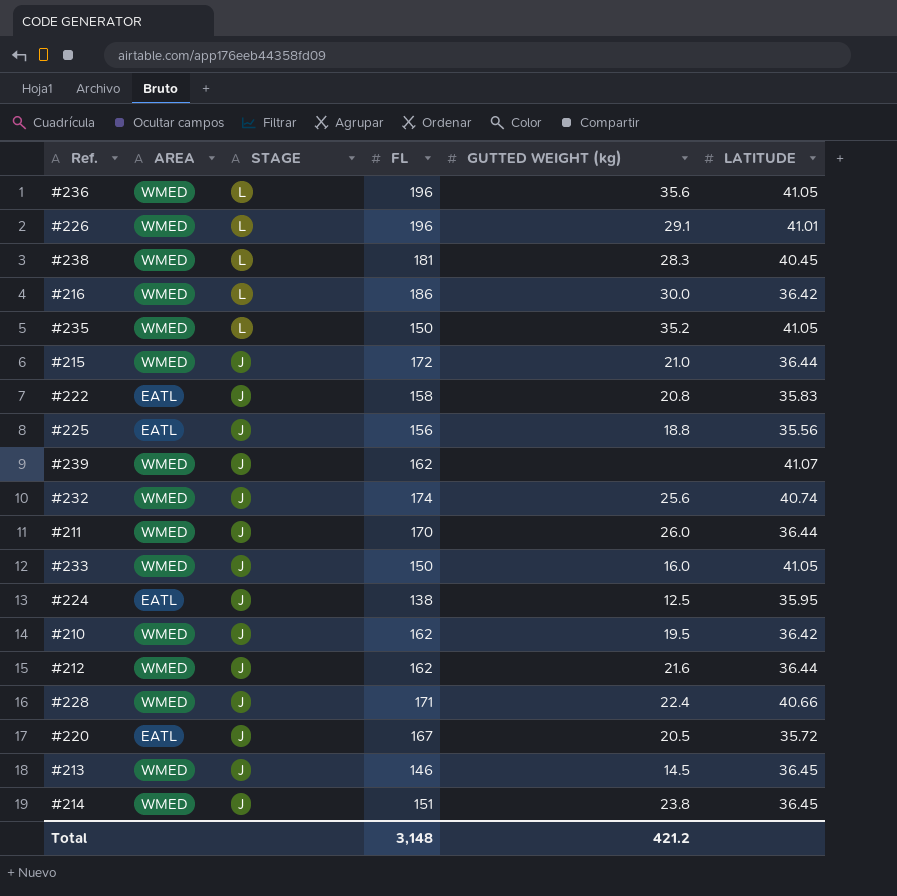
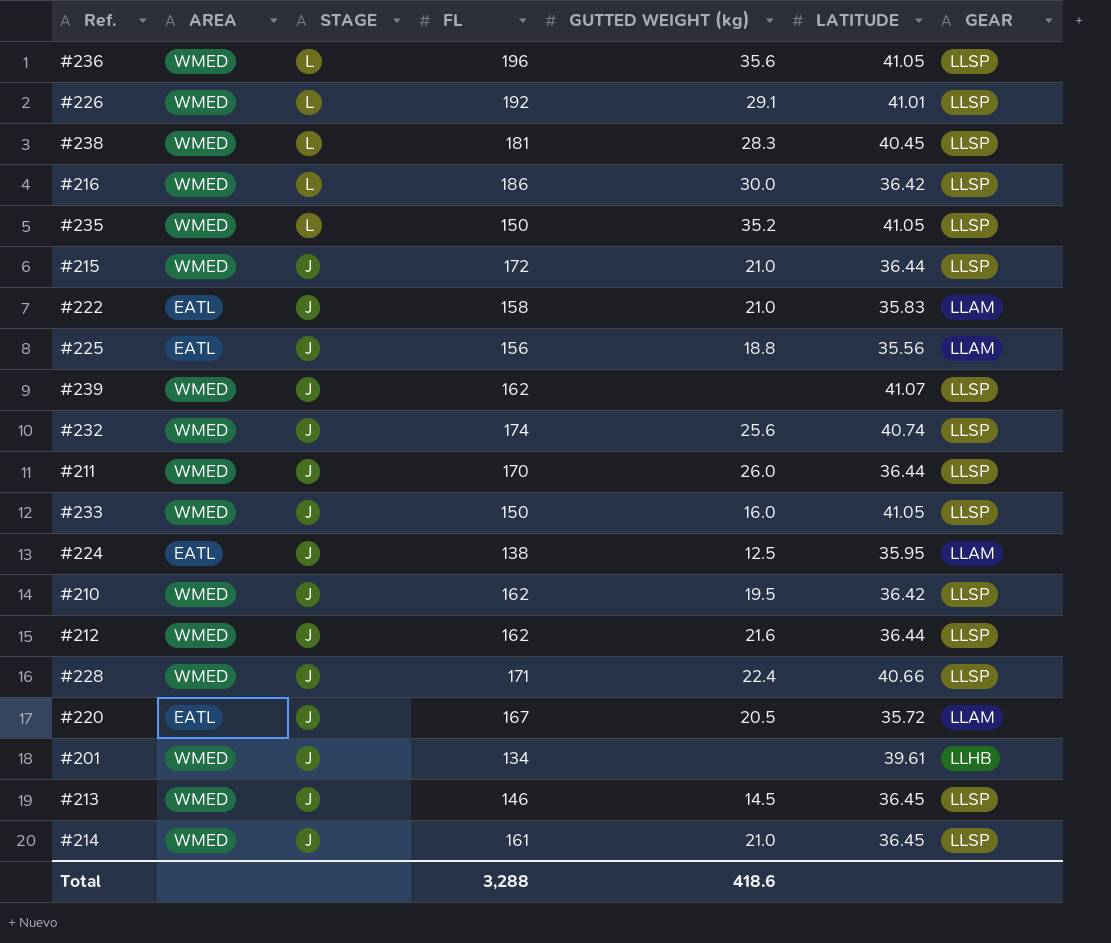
column GEAR | position: none -> 7
#226 | FL: 196 -> 192
#222 | GUTTED WEIGHT (kg): 20.8 -> 21.0
row #201: none -> WMED | J | 134 | none | 39.61 | LLHB
#214 | FL: 151 -> 161
#214 | GUTTED WEIGHT (kg): 23.8 -> 21.0
Total | FL: 3,148 -> 3,288
Total | GUTTED WEIGHT (kg): 421.2 -> 418.6

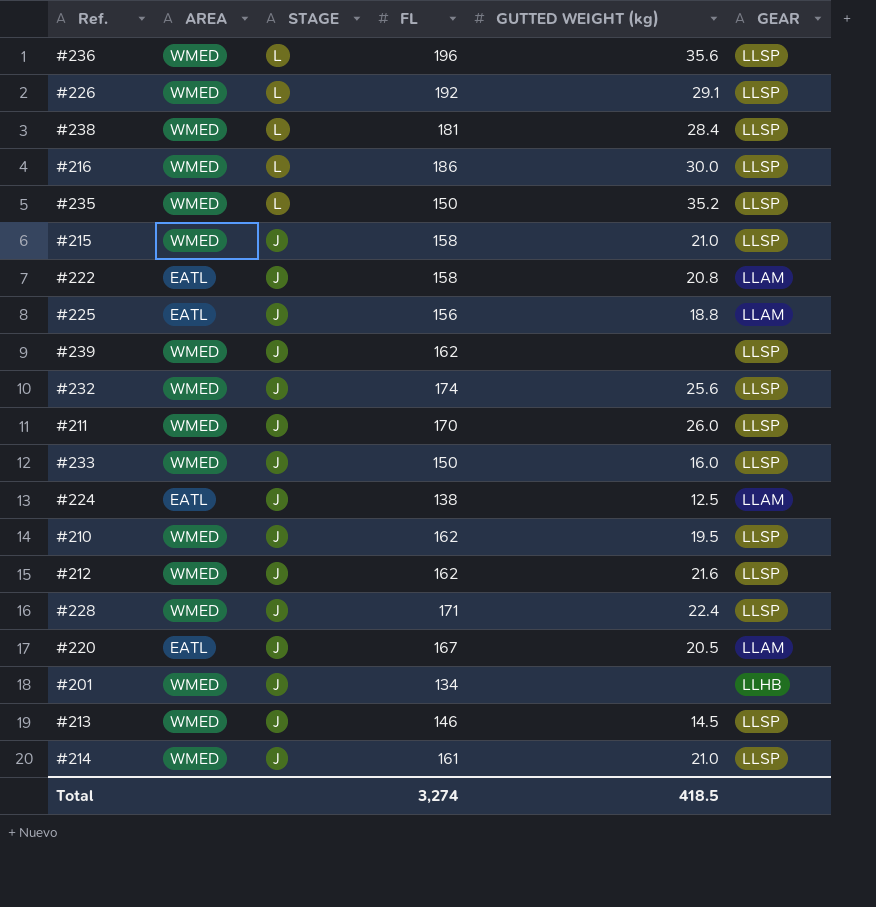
column LATITUDE | position: 6 -> none
#238 | GUTTED WEIGHT (kg): 28.3 -> 28.4
#215 | FL: 172 -> 158
#222 | GUTTED WEIGHT (kg): 21.0 -> 20.8
Total | FL: 3,288 -> 3,274
Total | GUTTED WEIGHT (kg): 418.6 -> 418.5

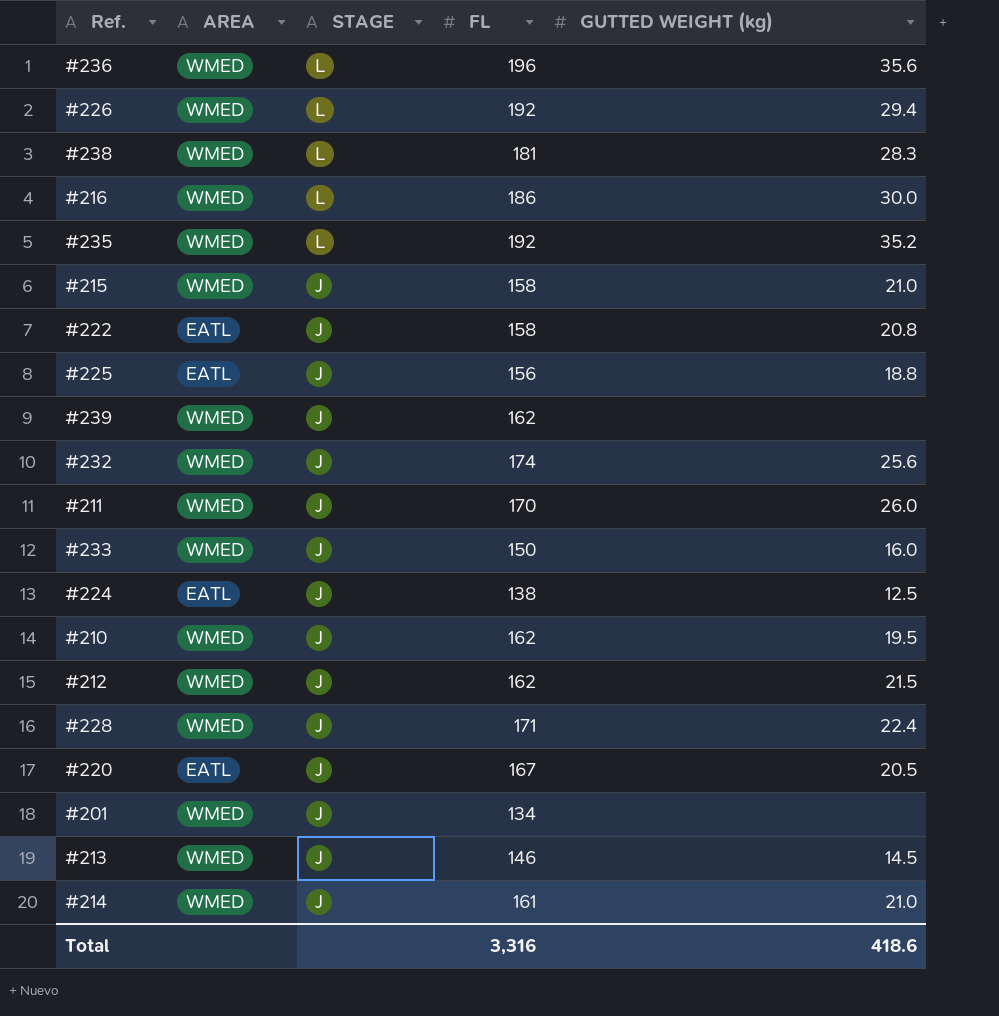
column GEAR | position: 6 -> none
#226 | GUTTED WEIGHT (kg): 29.1 -> 29.4
#238 | GUTTED WEIGHT (kg): 28.4 -> 28.3
#235 | FL: 150 -> 192
#212 | GUTTED WEIGHT (kg): 21.6 -> 21.5
Total | FL: 3,274 -> 3,316
Total | GUTTED WEIGHT (kg): 418.5 -> 418.6

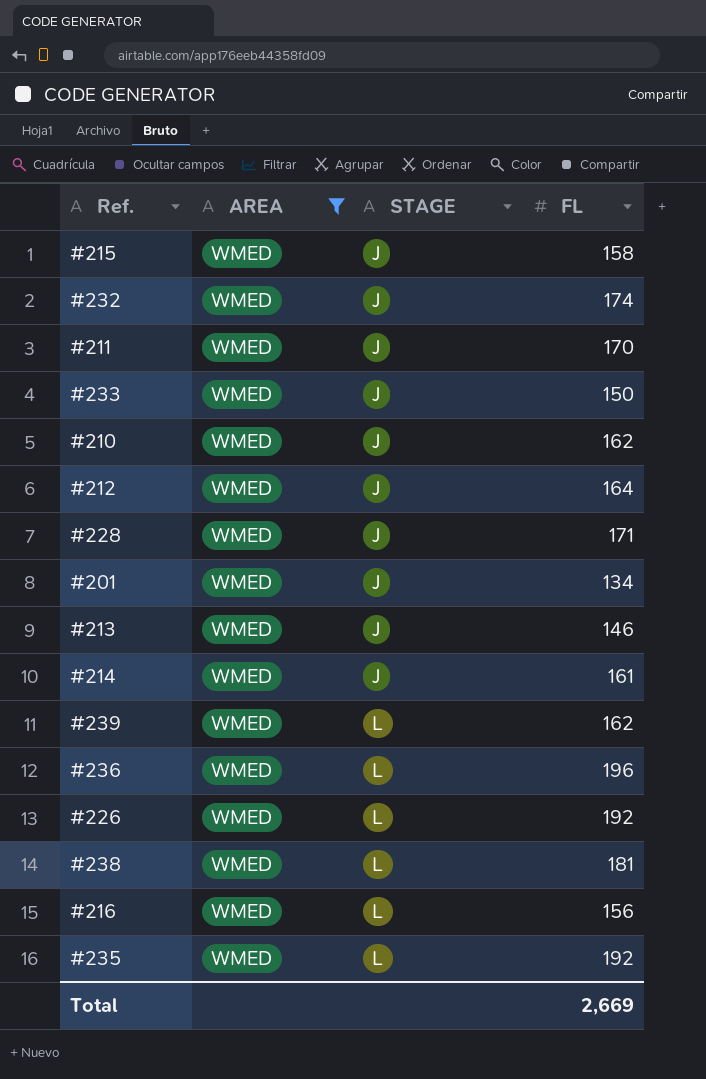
filter: none -> AREA = WMED
row order: STAGE descending -> STAGE ascending
column GUTTED WEIGHT (kg) | position: 5 -> none
#212 | FL: 162 -> 164
#239 | STAGE: J -> L
#216 | FL: 186 -> 156
Total | FL: 3,316 -> 2,669

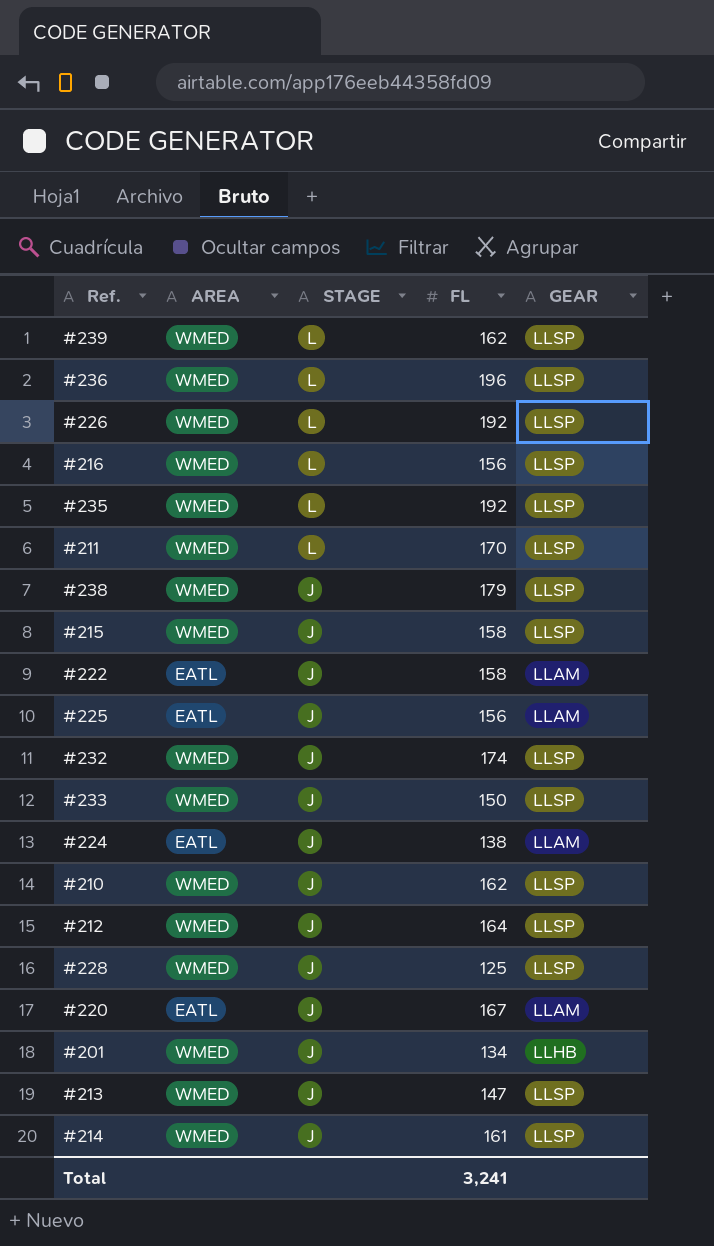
filter: AREA = WMED -> none
row order: STAGE ascending -> STAGE descending
column GEAR | position: none -> 5
#211 | STAGE: J -> L
#238 | STAGE: L -> J
#238 | FL: 181 -> 179
#228 | FL: 171 -> 125
#213 | FL: 146 -> 147
Total | FL: 2,669 -> 3,241

